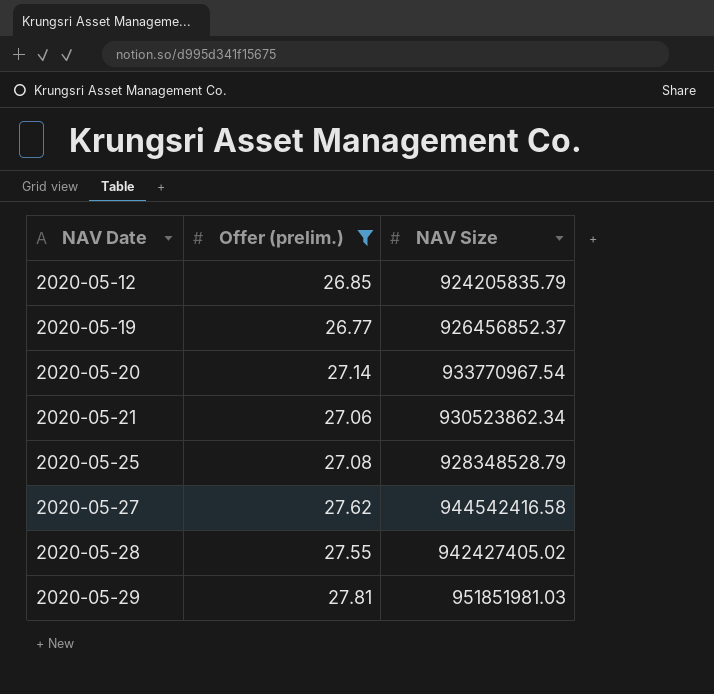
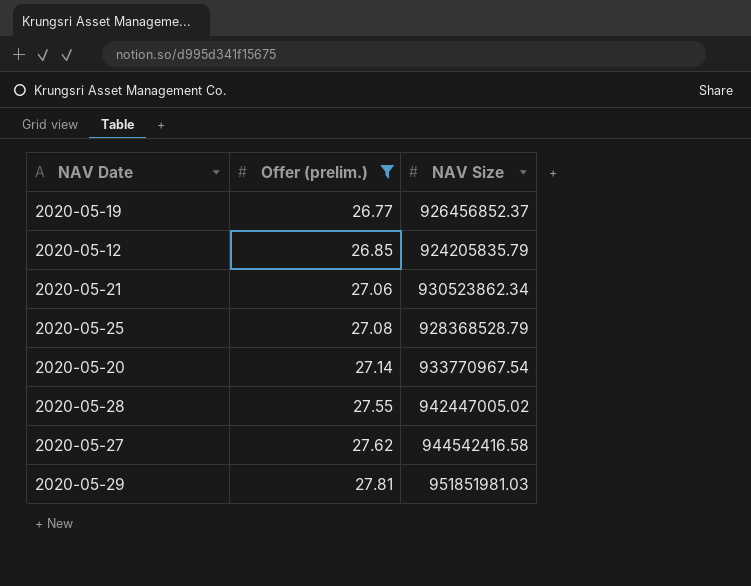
row order: NAV Date ascending -> Offer (prelim.) ascending
2020-05-25 | NAV Size: 928348528.79 -> 928368528.79
2020-05-28 | NAV Size: 942427405.02 -> 942447005.02

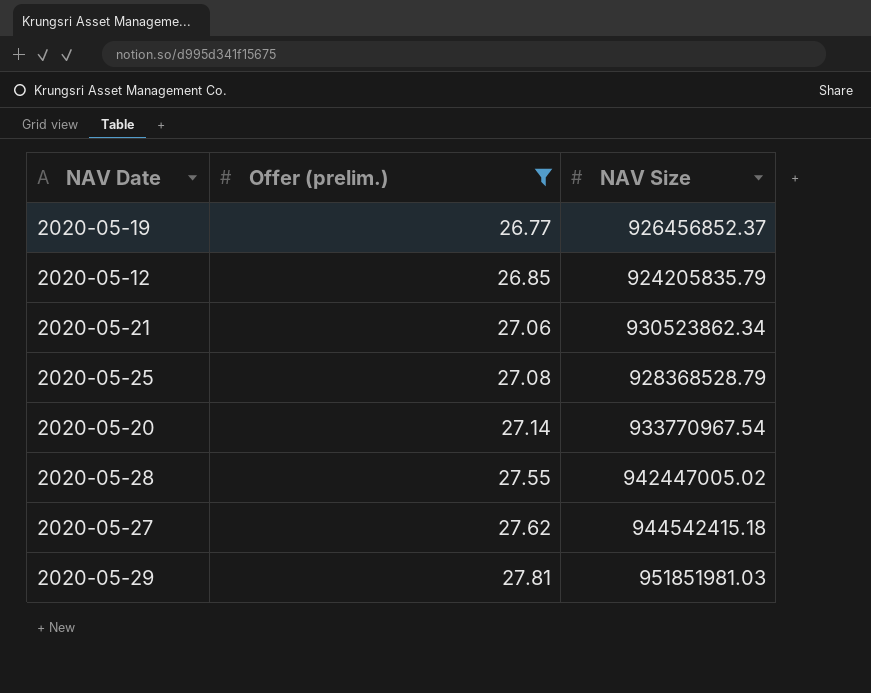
2020-05-27 | NAV Size: 944542416.58 -> 944542415.18

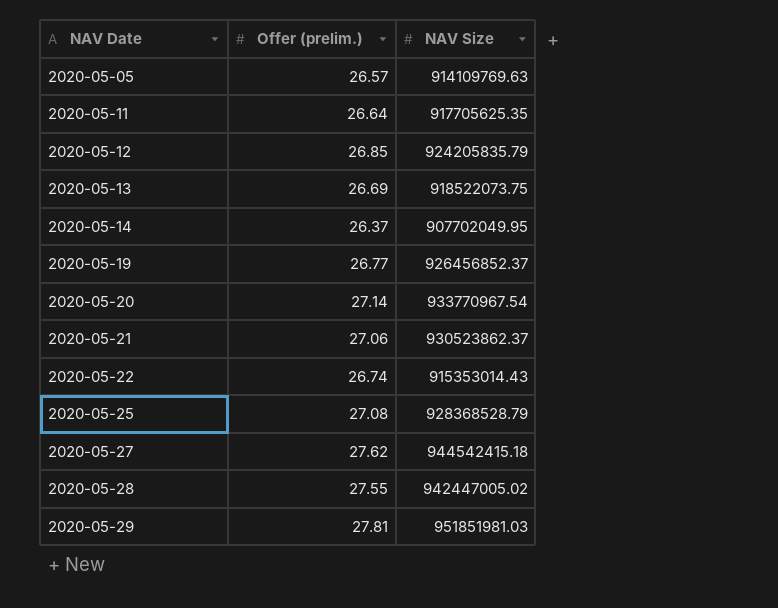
filter: Offer (prelim.) >= 26.77 -> none
row order: Offer (prelim.) ascending -> NAV Date ascending
2020-05-21 | NAV Size: 930523862.34 -> 930523862.37

